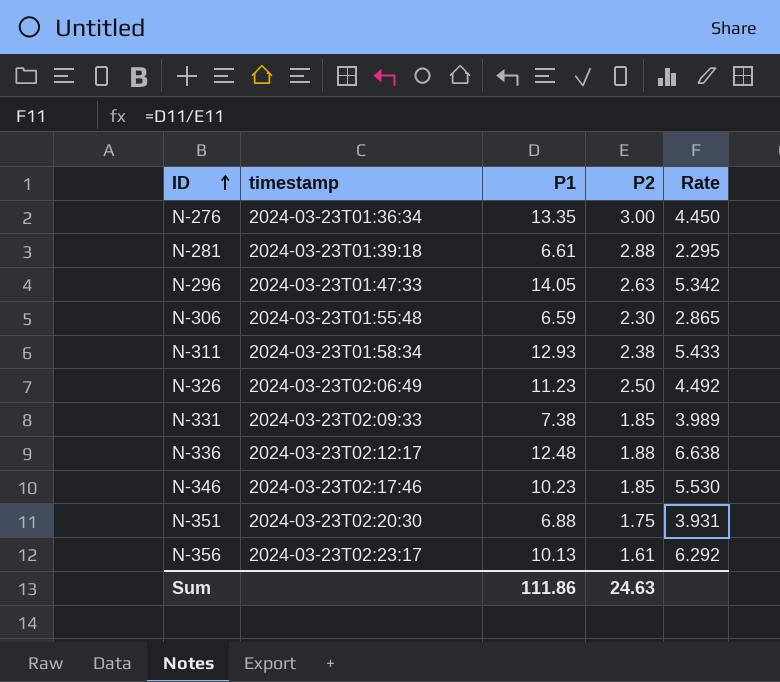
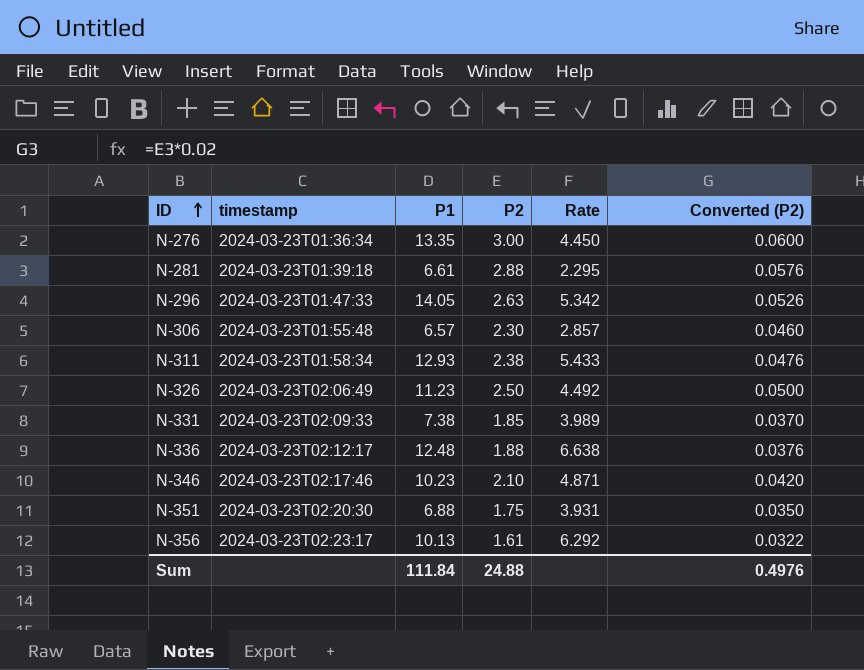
column Converted (P2) | formula: none -> [P2] * 0.02
N-306 | P1: 6.59 -> 6.57
N-306 | Rate: 2.865 -> 2.857
N-346 | P2: 1.85 -> 2.10
N-346 | Rate: 5.530 -> 4.871
Sum | P1: 111.86 -> 111.84
Sum | P2: 24.63 -> 24.88

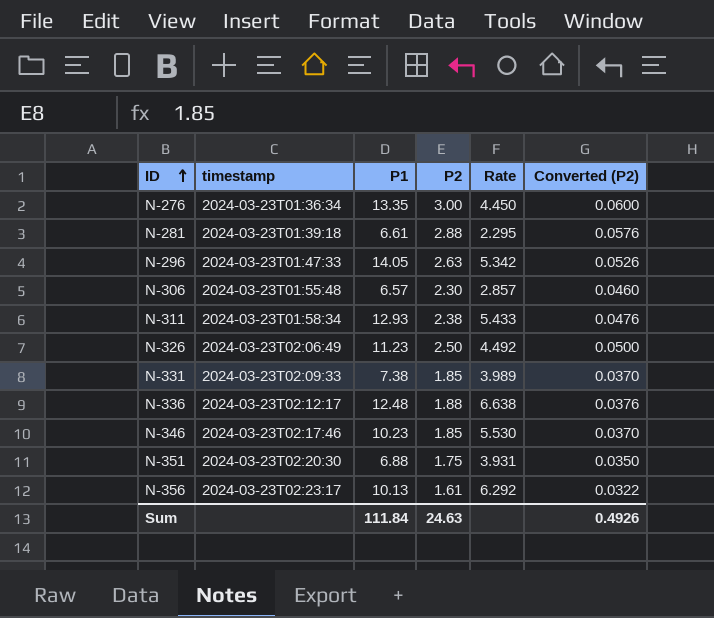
N-346 | P2: 2.10 -> 1.85
N-346 | Rate: 4.871 -> 5.530
N-346 | Converted (P2): 0.0420 -> 0.0370
Sum | P2: 24.88 -> 24.63
Sum | Converted (P2): 0.4976 -> 0.4926

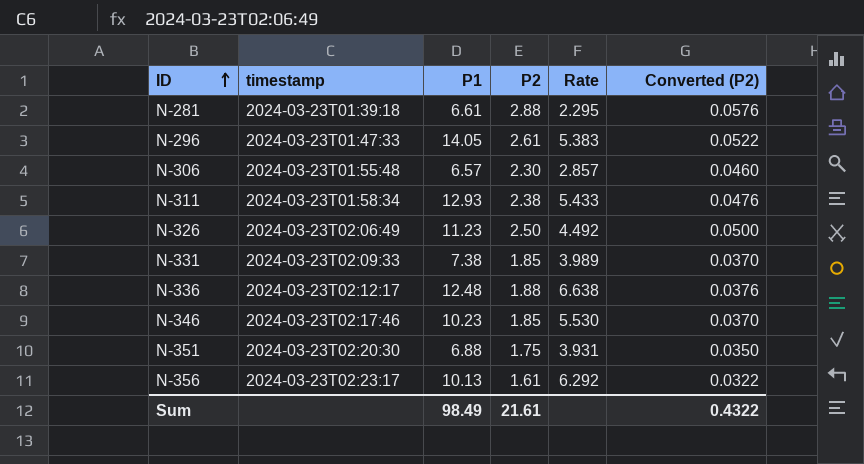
row N-276: 2024-03-23T01:36:34 | 13.35 | 3.00 | 4.450 | 0.0600 -> none
N-296 | P2: 2.63 -> 2.61
N-296 | Rate: 5.342 -> 5.383
N-296 | Converted (P2): 0.0526 -> 0.0522
Sum | P1: 111.84 -> 98.49
Sum | P2: 24.63 -> 21.61
Sum | Converted (P2): 0.4926 -> 0.4322

